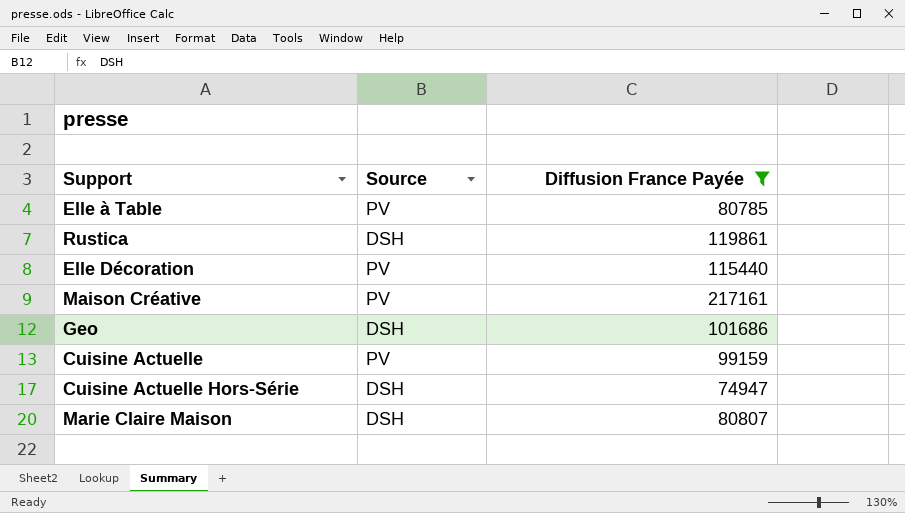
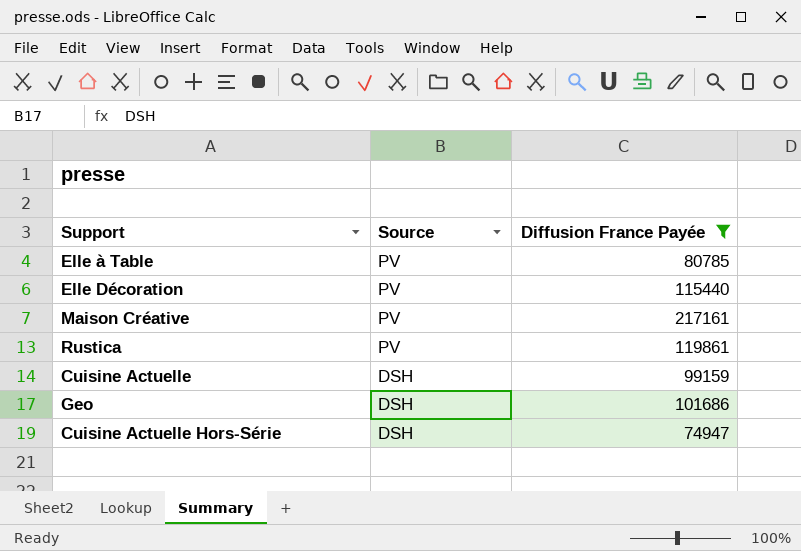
row order: none -> Source descending
row Marie Claire Maison: DSH | 80807 -> none
Rustica | Source: DSH -> PV
Cuisine Actuelle | Source: PV -> DSH

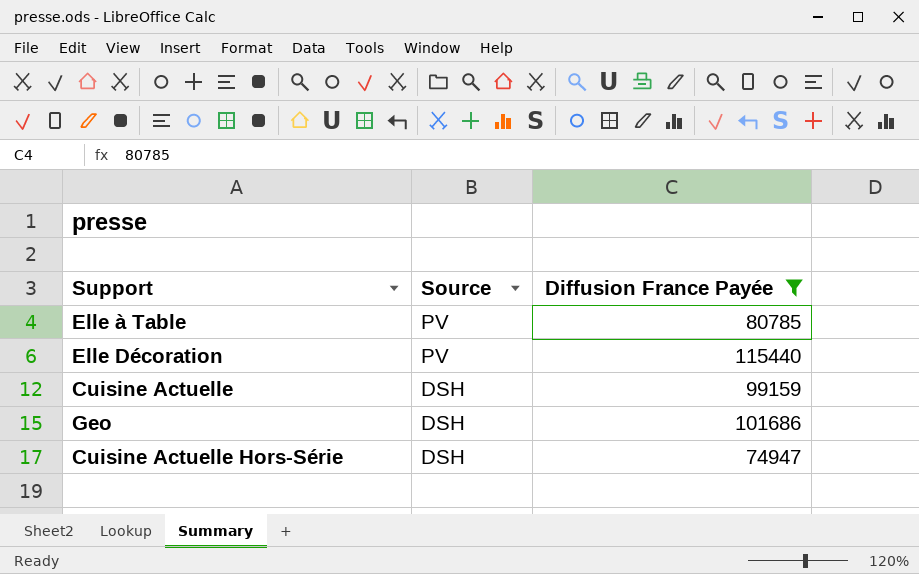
row Maison Créative: PV | 217161 -> none
row Rustica: PV | 119861 -> none

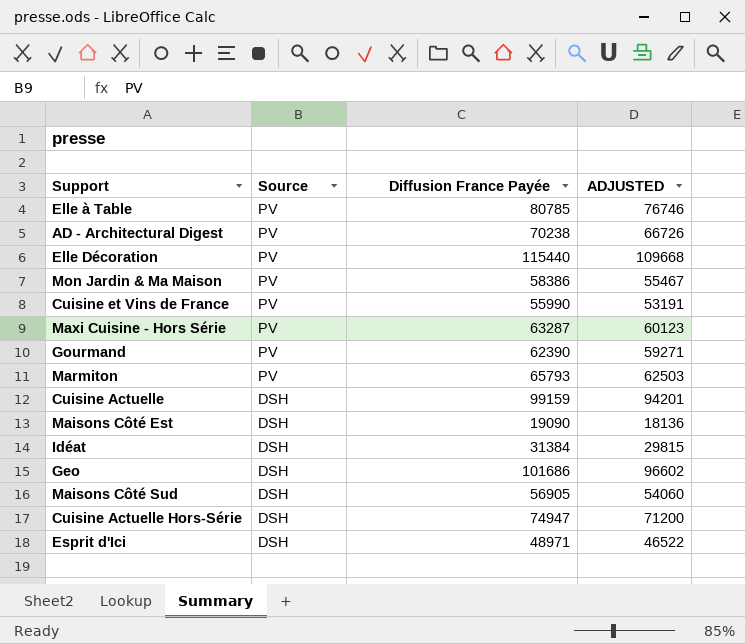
filter: Diffusion France Payée >= 74947 -> none
column ADJUSTED | formula: none -> [Diffusion France Payée] * 0.95

